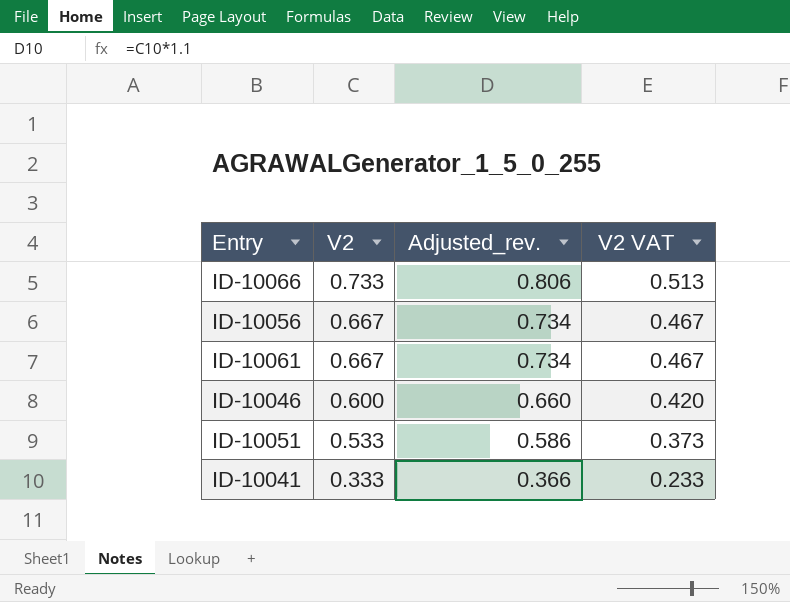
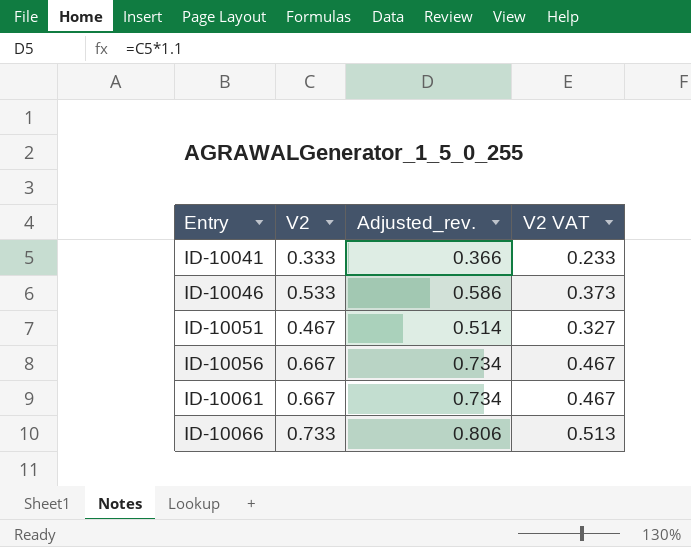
row order: V2 descending -> Entry ascending
ID-10046 | V2: 0.600 -> 0.533
ID-10046 | Adjusted_rev.: 0.660 -> 0.586
ID-10046 | V2 VAT: 0.420 -> 0.373
ID-10051 | V2: 0.533 -> 0.467
ID-10051 | Adjusted_rev.: 0.586 -> 0.514
ID-10051 | V2 VAT: 0.373 -> 0.327

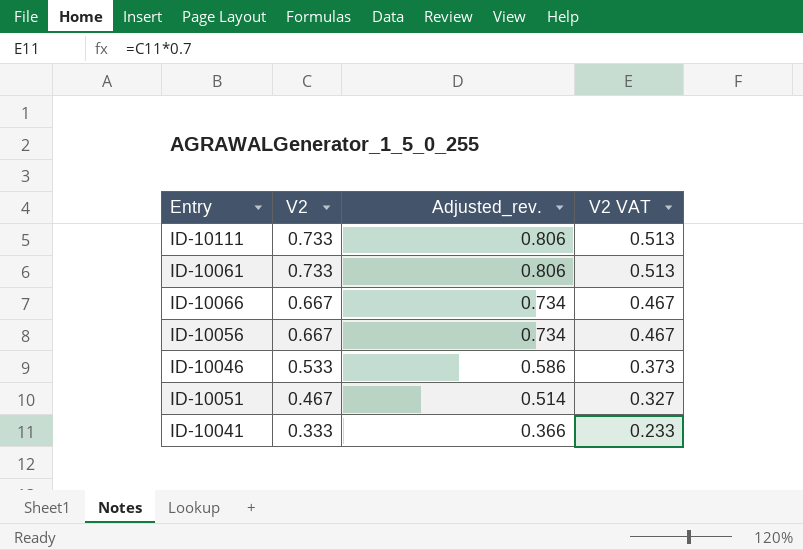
row order: Entry ascending -> V2 descending
row ID-10111: none -> 0.733 | 0.806 | 0.513
ID-10061 | V2: 0.667 -> 0.733
ID-10061 | Adjusted_rev.: 0.734 -> 0.806
ID-10061 | V2 VAT: 0.467 -> 0.513
ID-10066 | V2: 0.733 -> 0.667
ID-10066 | Adjusted_rev.: 0.806 -> 0.734
ID-10066 | V2 VAT: 0.513 -> 0.467

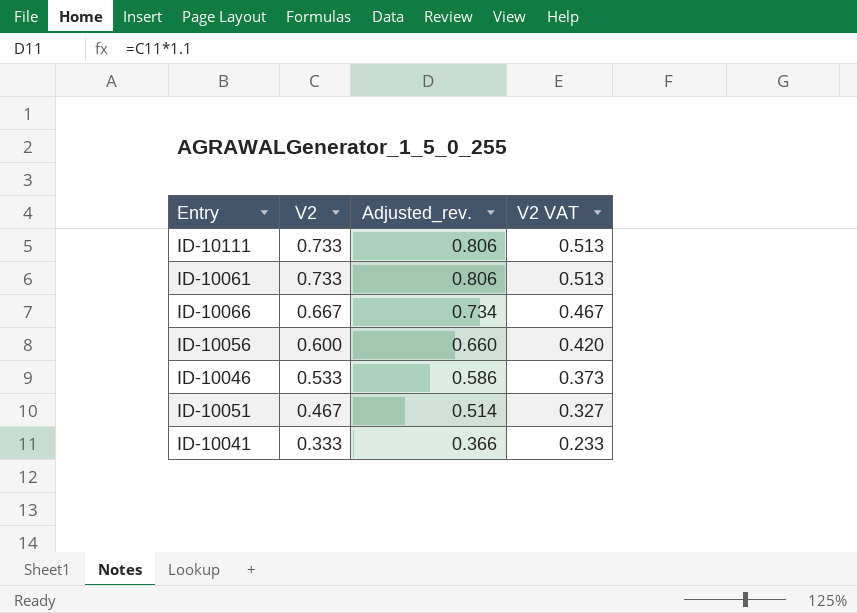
ID-10056 | V2: 0.667 -> 0.600
ID-10056 | Adjusted_rev.: 0.734 -> 0.660
ID-10056 | V2 VAT: 0.467 -> 0.420

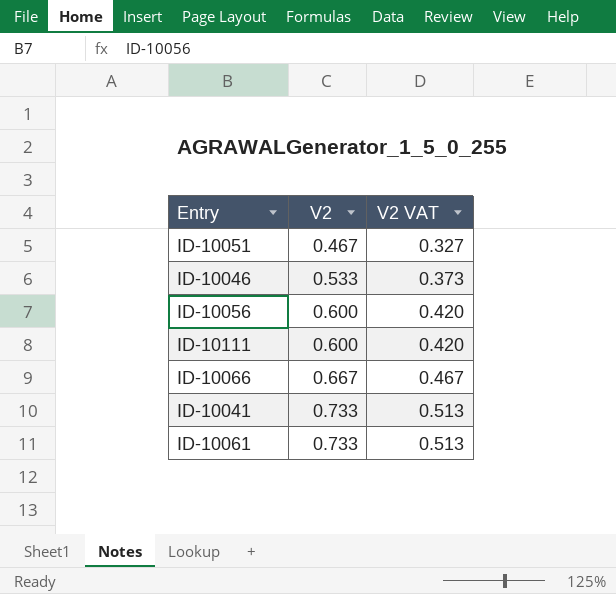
row order: V2 descending -> V2 ascending
column Adjusted_rev. | formula: [V2] * 1.1 -> none
ID-10111 | V2: 0.733 -> 0.600
ID-10111 | V2 VAT: 0.513 -> 0.420
ID-10041 | V2: 0.333 -> 0.733
ID-10041 | V2 VAT: 0.233 -> 0.513

